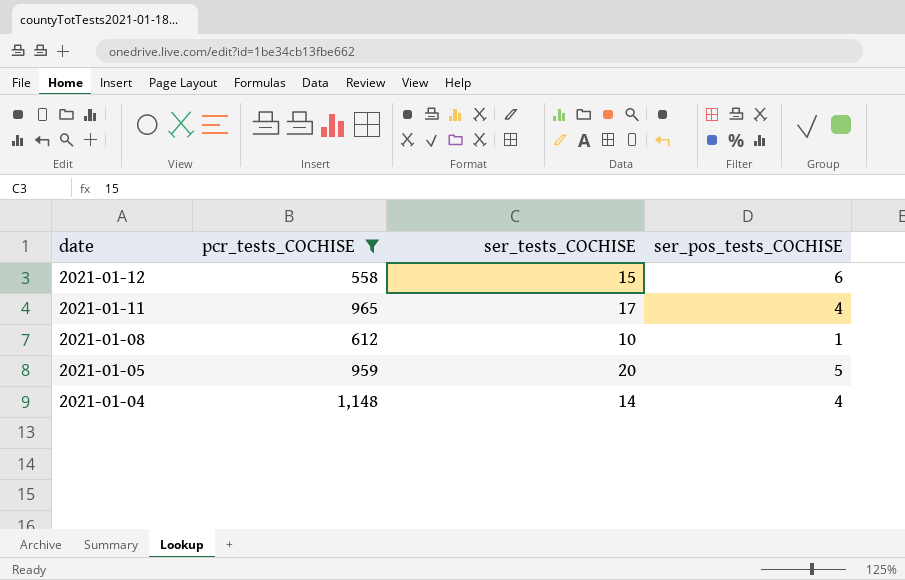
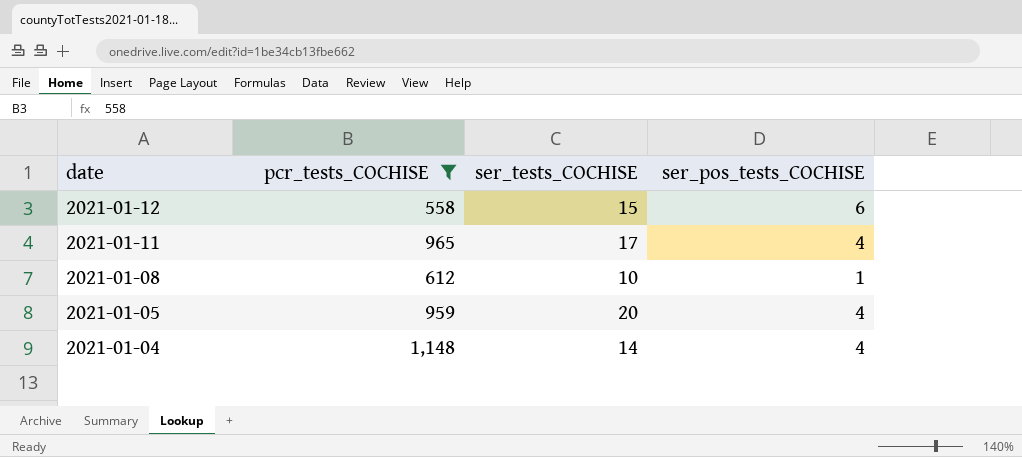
2021-01-05 | ser_pos_tests_COCHISE: 5 -> 4

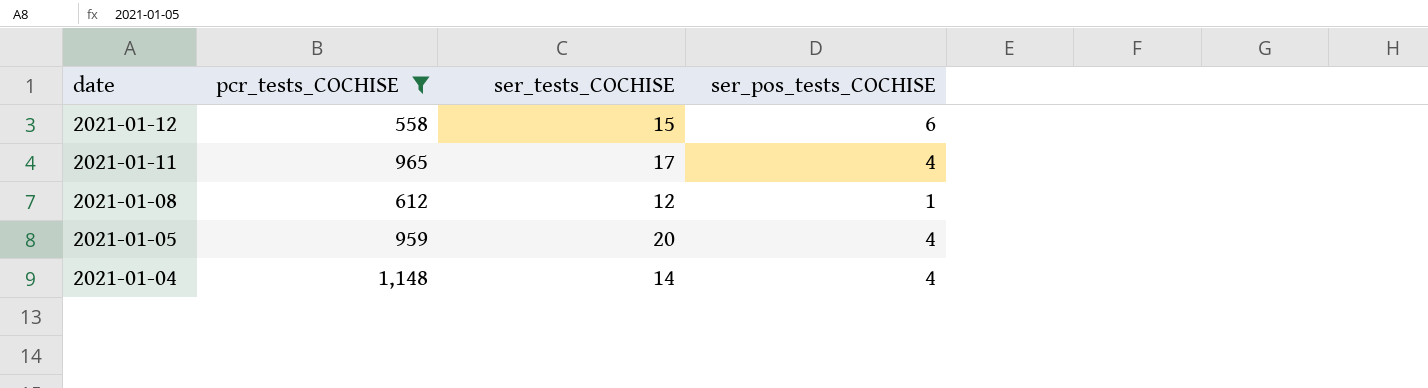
2021-01-08 | ser_tests_COCHISE: 10 -> 12

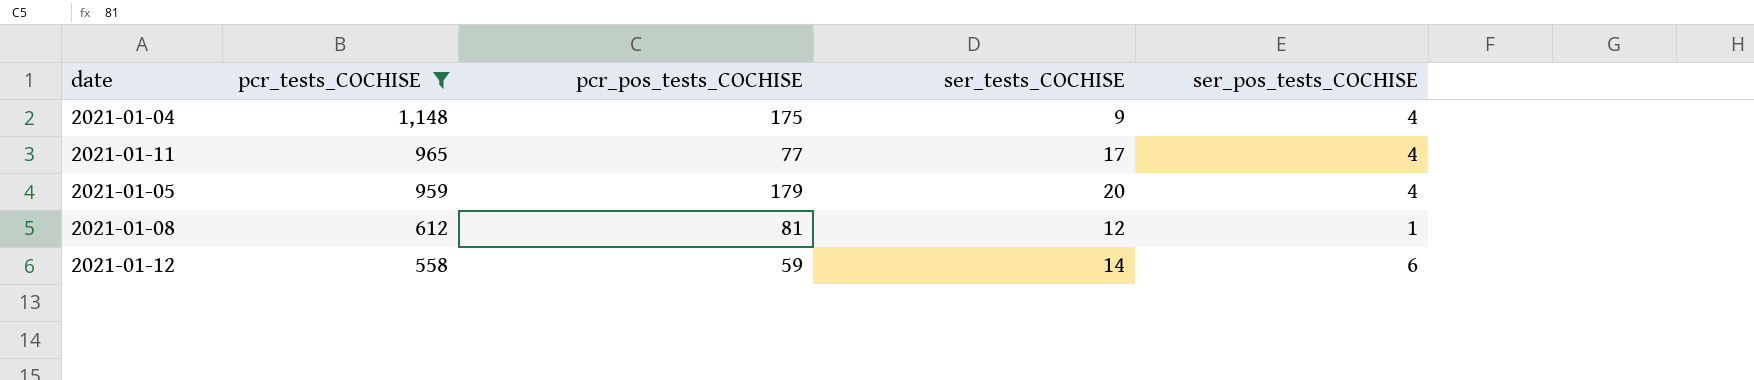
row order: date descending -> pcr_tests_COCHISE descending
column pcr_pos_tests_COCHISE | position: none -> 3
2021-01-04 | ser_tests_COCHISE: 14 -> 9
2021-01-12 | ser_tests_COCHISE: 15 -> 14

